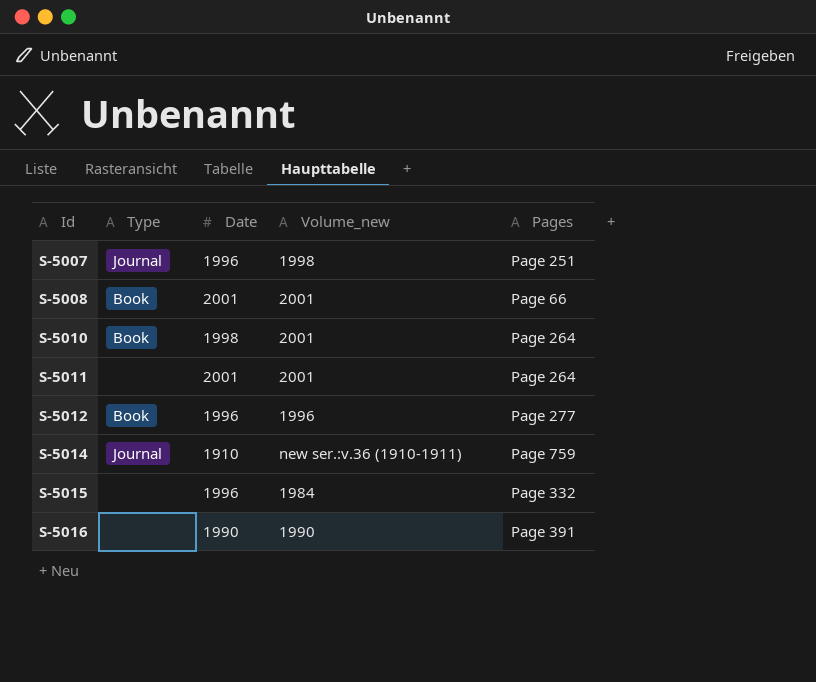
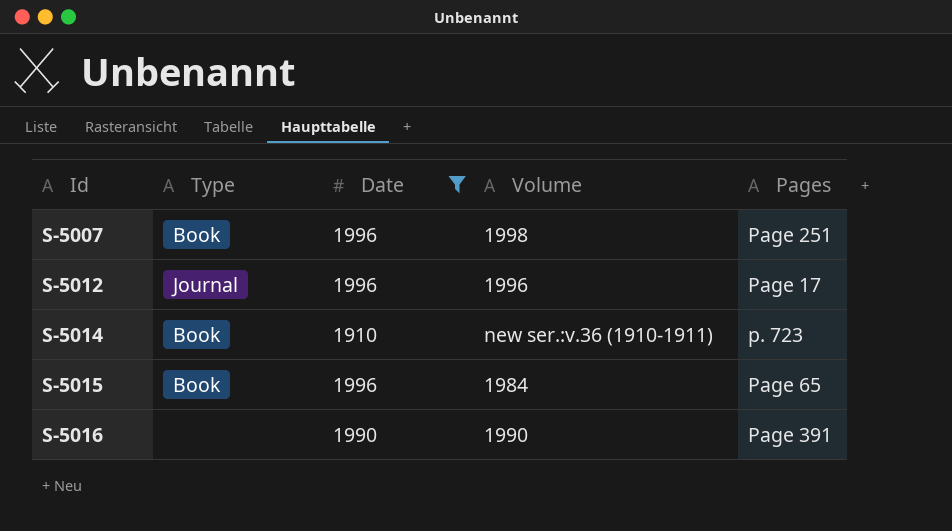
filter: none -> Date <= 1996
column name: Volume_new -> Volume
S-5007 | Type: Journal -> Book
S-5012 | Type: Book -> Journal
S-5012 | Pages: Page 277 -> Page 17
S-5014 | Type: Journal -> Book
S-5014 | Pages: Page 759 -> p. 723
S-5015 | Type: none -> Book
S-5015 | Pages: Page 332 -> Page 65

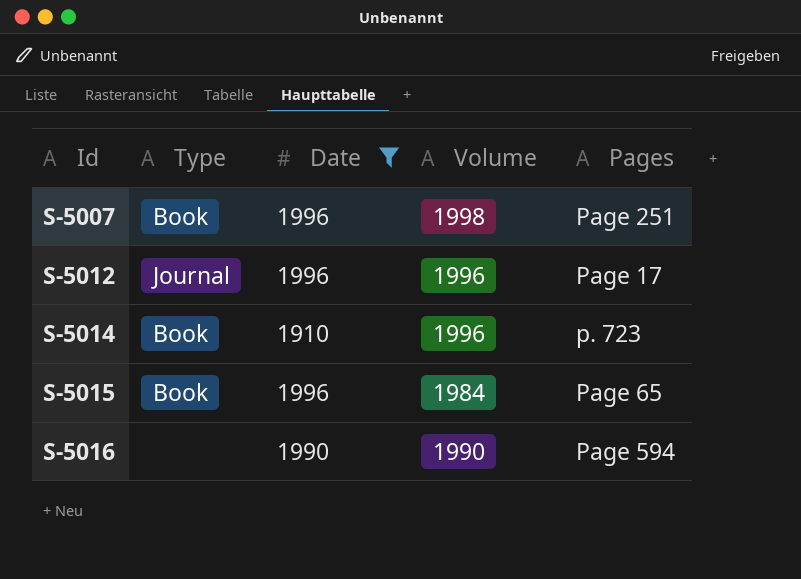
S-5014 | Volume: new ser.:v.36 (1910-1911) -> 1996
S-5016 | Pages: Page 391 -> Page 594

